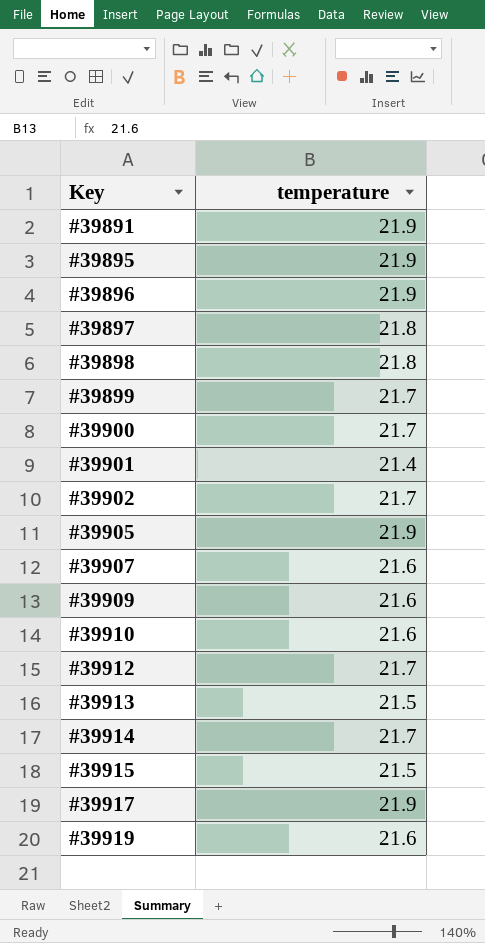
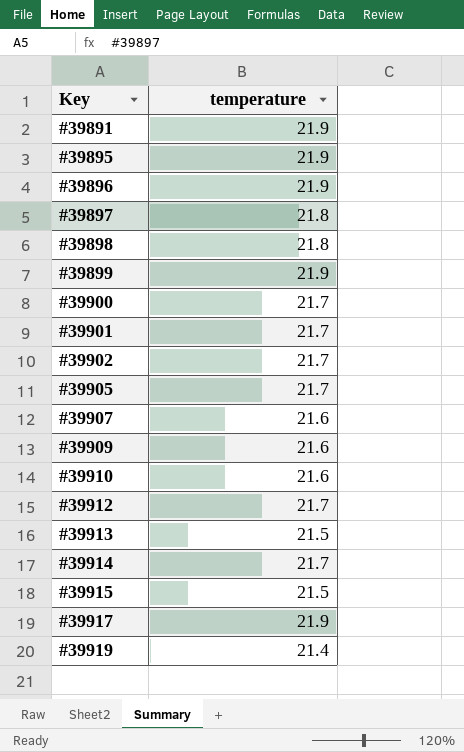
#39899 | temperature: 21.7 -> 21.9
#39901 | temperature: 21.4 -> 21.7
#39905 | temperature: 21.9 -> 21.7
#39919 | temperature: 21.6 -> 21.4

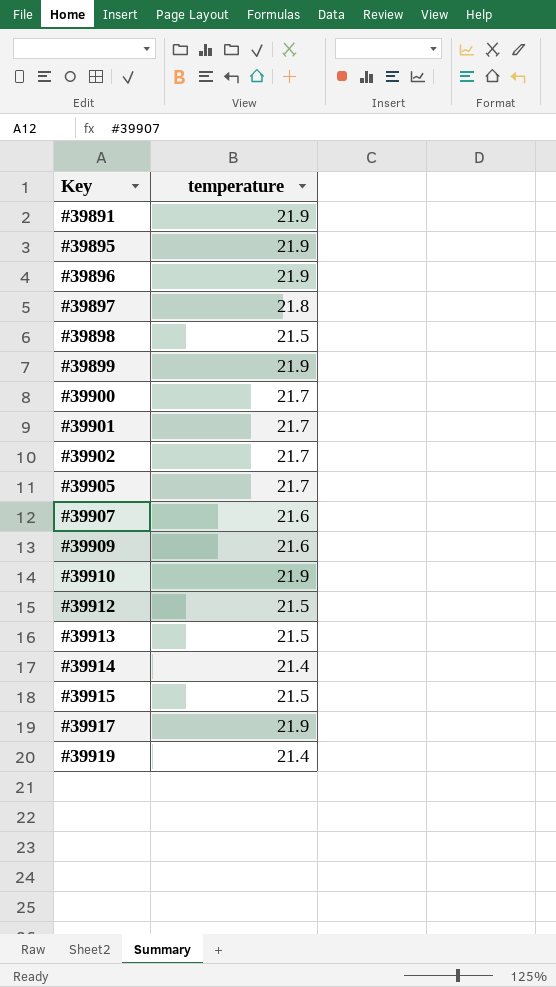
#39898 | temperature: 21.8 -> 21.5
#39910 | temperature: 21.6 -> 21.9
#39912 | temperature: 21.7 -> 21.5
#39914 | temperature: 21.7 -> 21.4

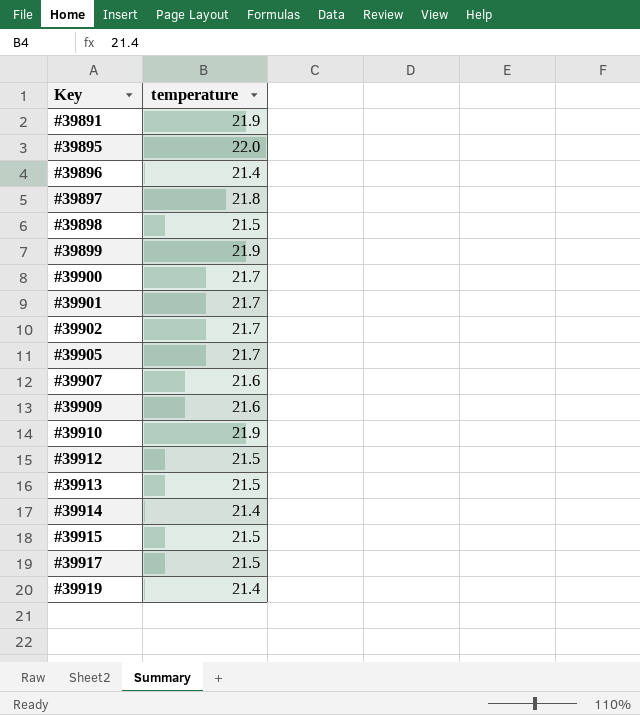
#39895 | temperature: 21.9 -> 22.0
#39896 | temperature: 21.9 -> 21.4
#39917 | temperature: 21.9 -> 21.5

